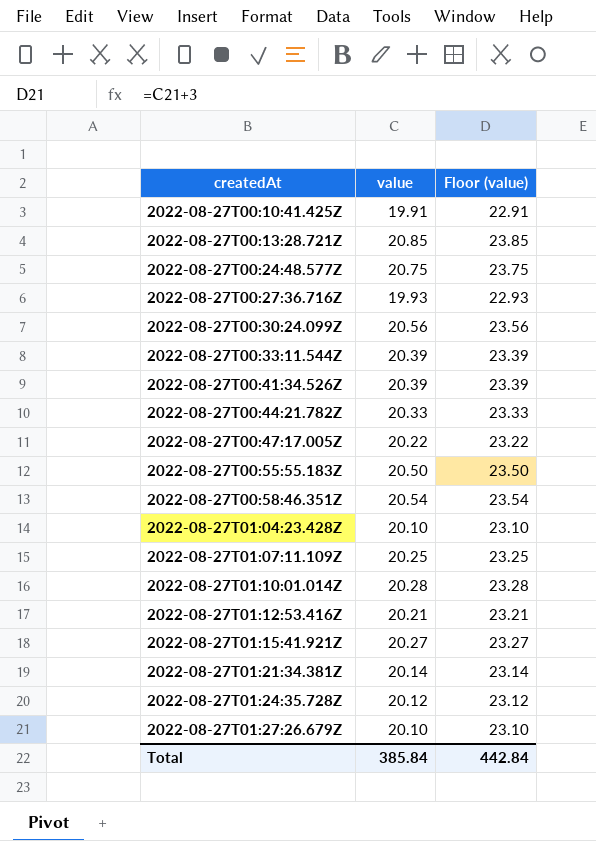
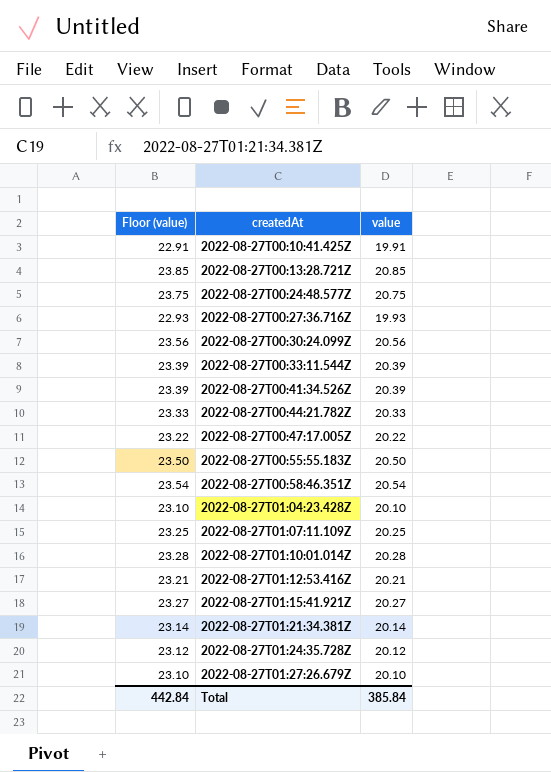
column Floor (value) | position: 3 -> 1

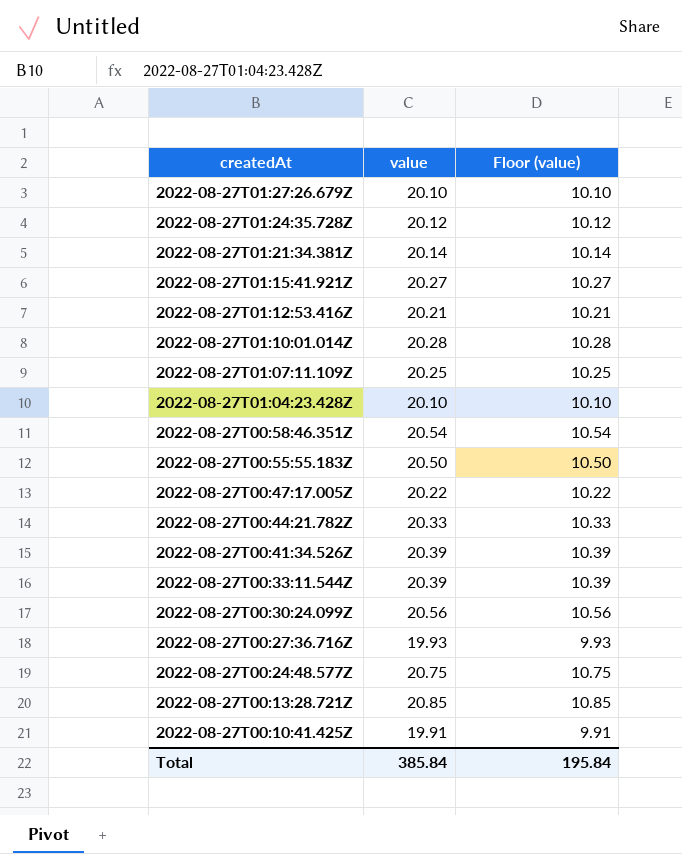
row order: createdAt ascending -> createdAt descending
column Floor (value) | formula: [value] + 3 -> [value] - 10
column Floor (value) | position: 1 -> 3
Total | Floor (value): 442.84 -> 195.84

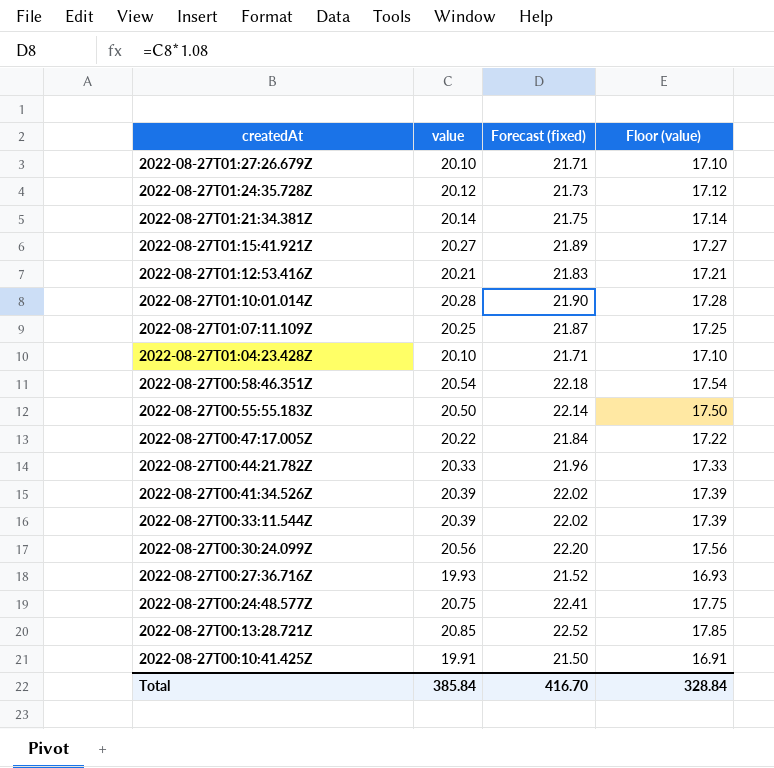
column Forecast (fixed) | formula: none -> [value] * 1.08
column Floor (value) | formula: [value] - 10 -> [value] - 3
Total | Floor (value): 195.84 -> 328.84

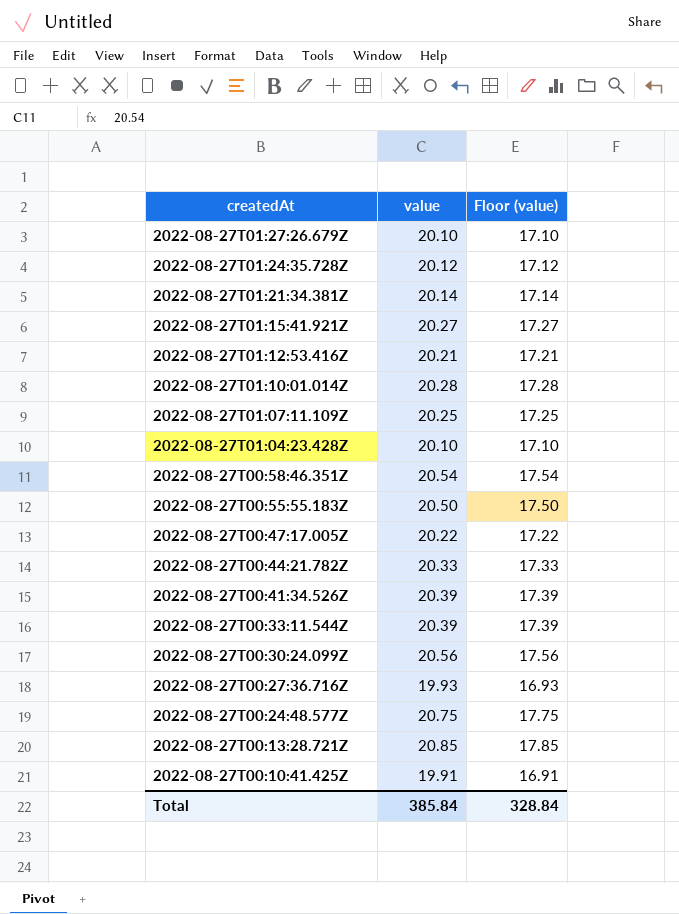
column Forecast (fixed) | formula: [value] * 1.08 -> none

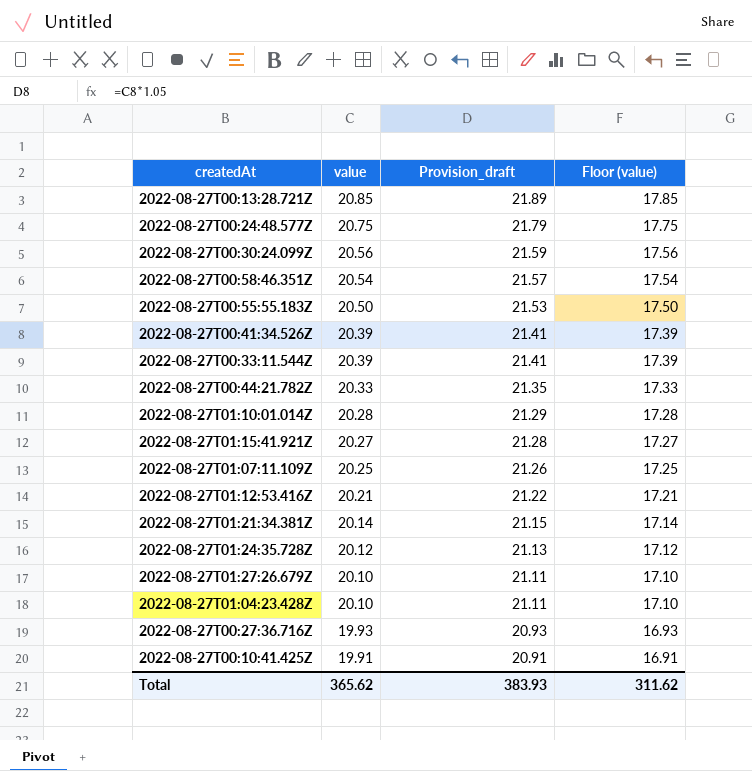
row order: createdAt descending -> value descending
column Provision_draft | formula: none -> [value] * 1.05
row 2022-08-27T00:47:17.005Z: 20.22 | 17.22 -> none
Total | value: 385.84 -> 365.62
Total | Floor (value): 328.84 -> 311.62

